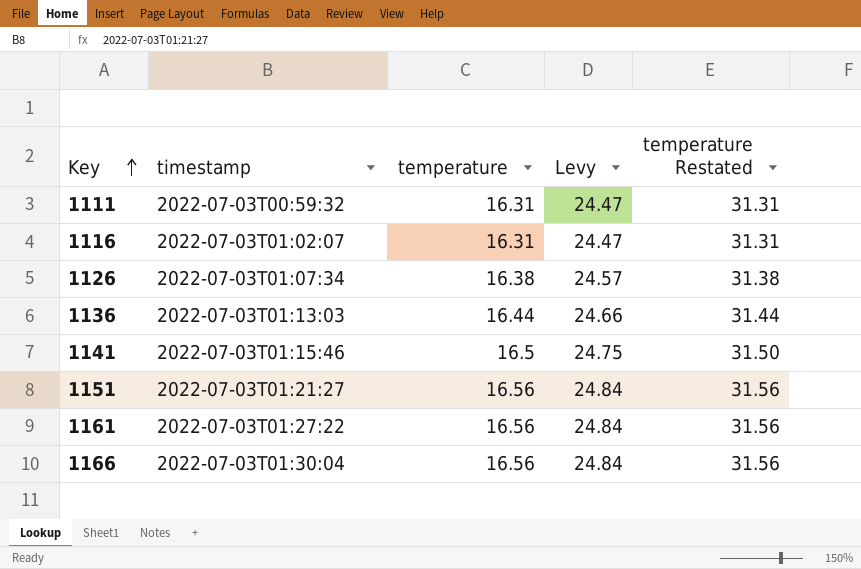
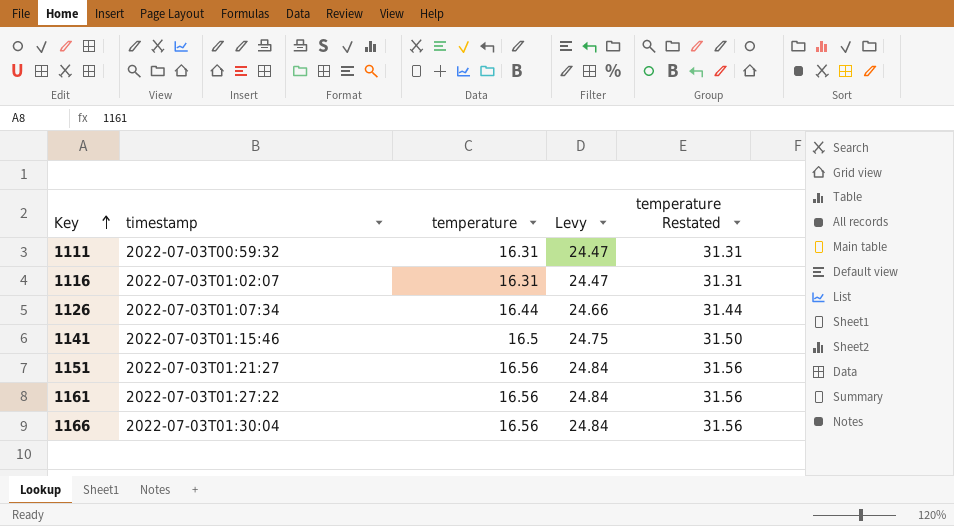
row 1136: 2022-07-03T01:13:03 | 16.44 | 24.66 | 31.44 -> none
1126 | temperature: 16.38 -> 16.44
1126 | Levy: 24.57 -> 24.66
1126 | temperature Restated: 31.38 -> 31.44

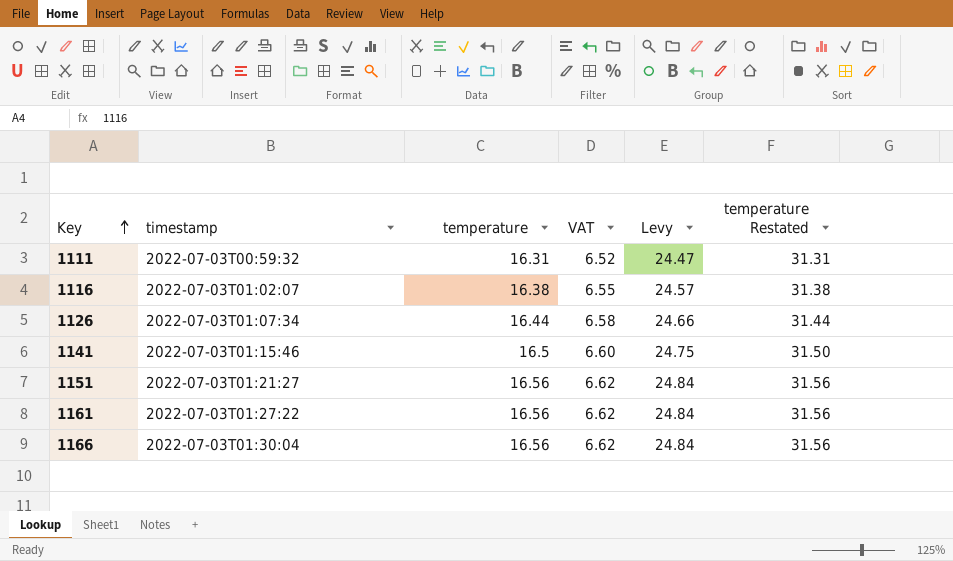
column VAT | formula: none -> [temperature] * 0.4
1116 | temperature: 16.31 -> 16.38
1116 | Levy: 24.47 -> 24.57
1116 | temperature Restated: 31.31 -> 31.38

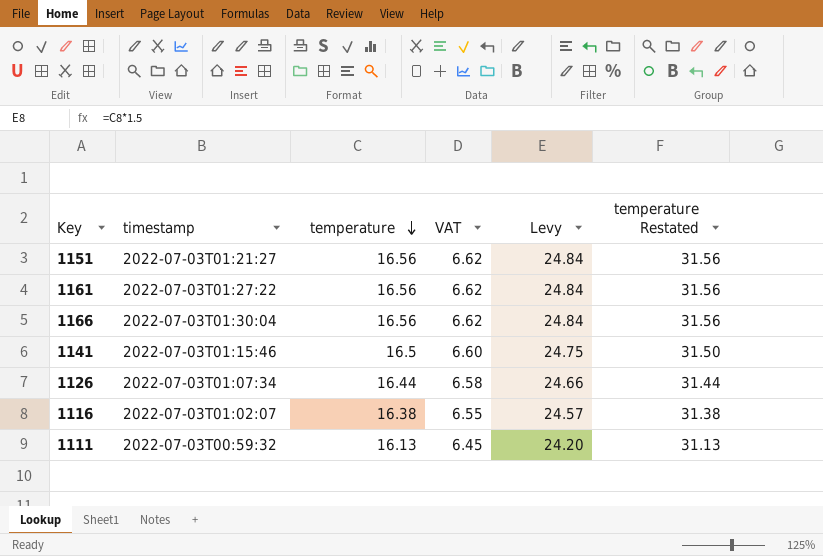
row order: Key ascending -> temperature descending
1111 | temperature: 16.31 -> 16.13
1111 | VAT: 6.52 -> 6.45
1111 | Levy: 24.47 -> 24.20
1111 | temperature Restated: 31.31 -> 31.13

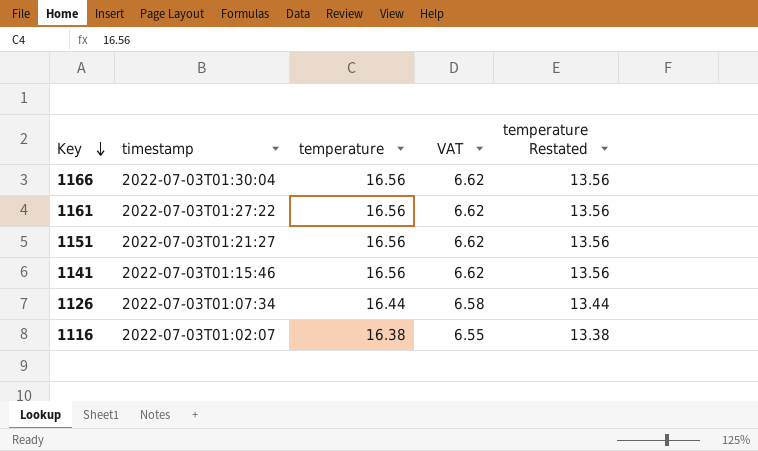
row order: temperature descending -> Key descending
column Levy | formula: [temperature] * 1.5 -> none
column temperature Restated | formula: [temperature] + 15 -> [temperature] - 3
row 1111: 2022-07-03T00:59:32 | 16.13 | 6.45 | 24.20 | 31.13 -> none
1141 | temperature: 16.5 -> 16.56
1141 | VAT: 6.60 -> 6.62

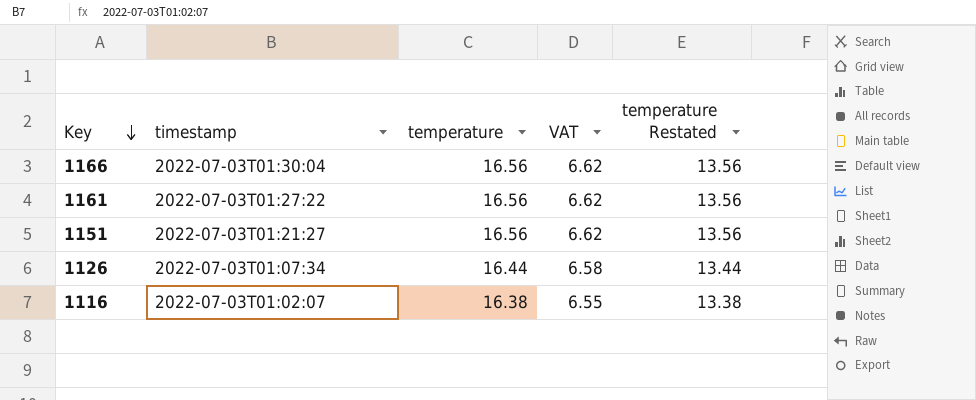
row 1141: 2022-07-03T01:15:46 | 16.56 | 6.62 | 13.56 -> none

